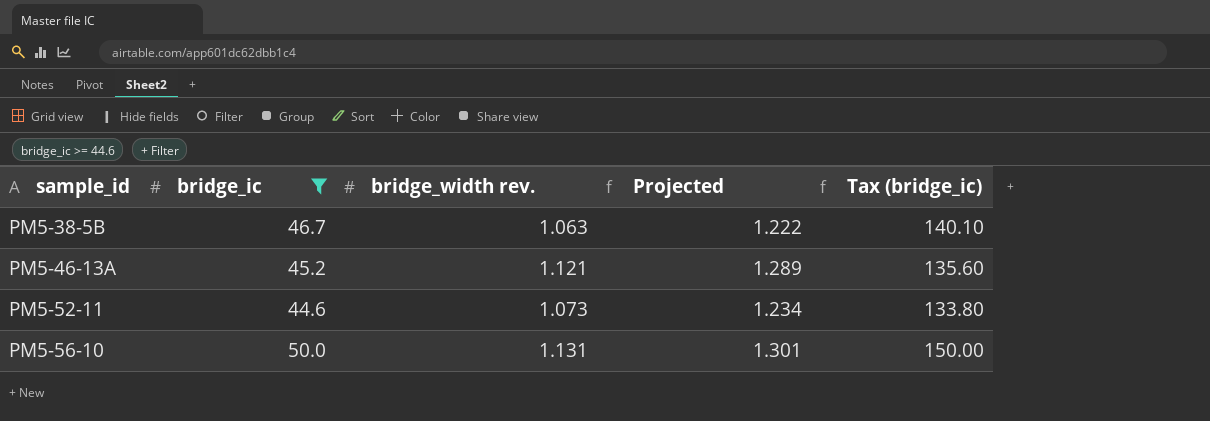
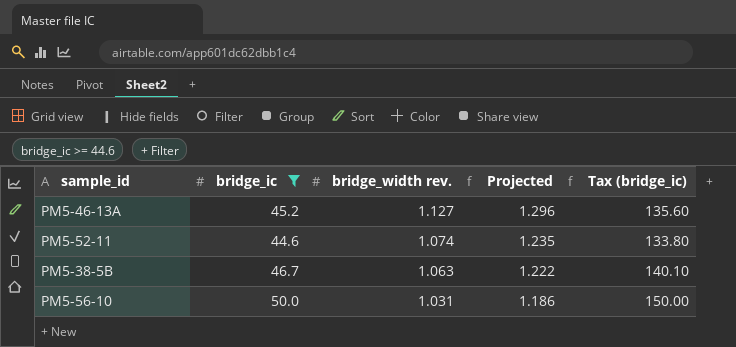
row order: sample_id ascending -> bridge_width rev. descending
PM5-46-13A | bridge_width rev.: 1.121 -> 1.127
PM5-46-13A | Projected: 1.289 -> 1.296
PM5-52-11 | bridge_width rev.: 1.073 -> 1.074
PM5-52-11 | Projected: 1.234 -> 1.235
PM5-56-10 | bridge_width rev.: 1.131 -> 1.031
PM5-56-10 | Projected: 1.301 -> 1.186

